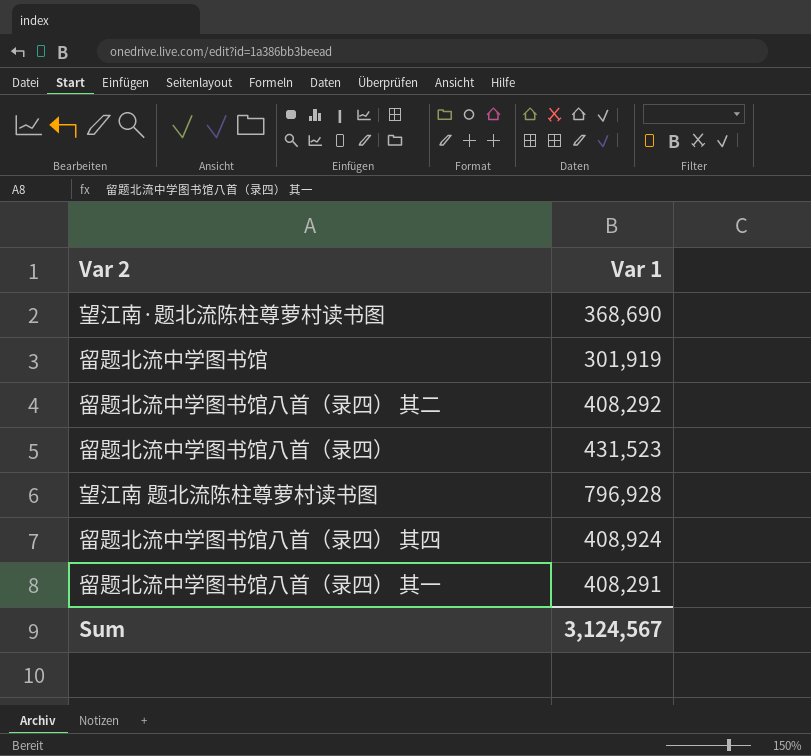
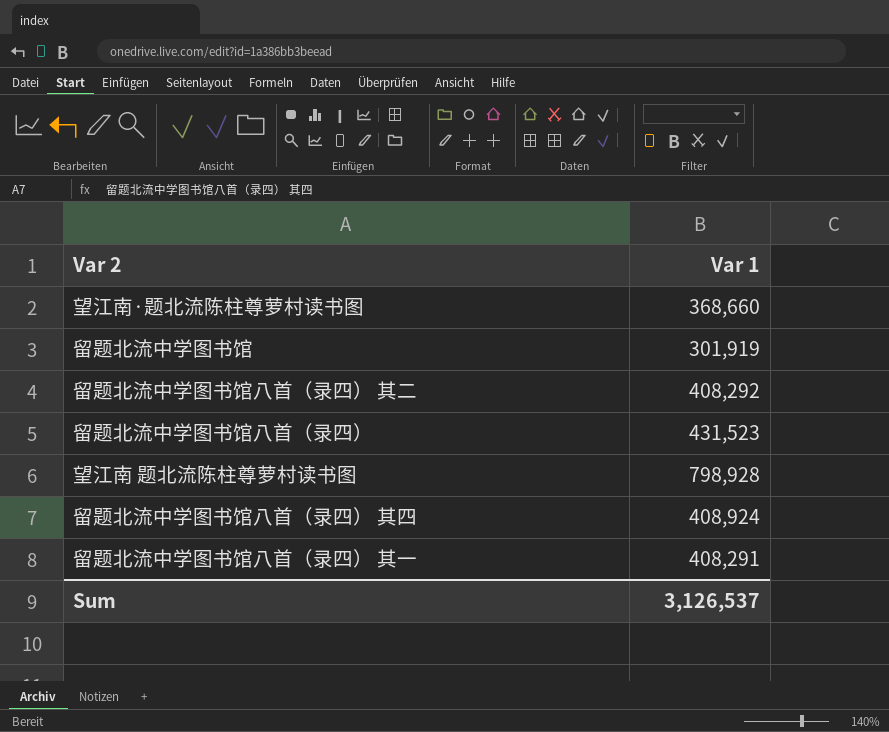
望江南·题北流陈柱尊萝村读书图 | Var 1: 368,690 -> 368,660
望江南 题北流陈柱尊萝村读书图 | Var 1: 796,928 -> 798,928
Sum | Var 1: 3,124,567 -> 3,126,537

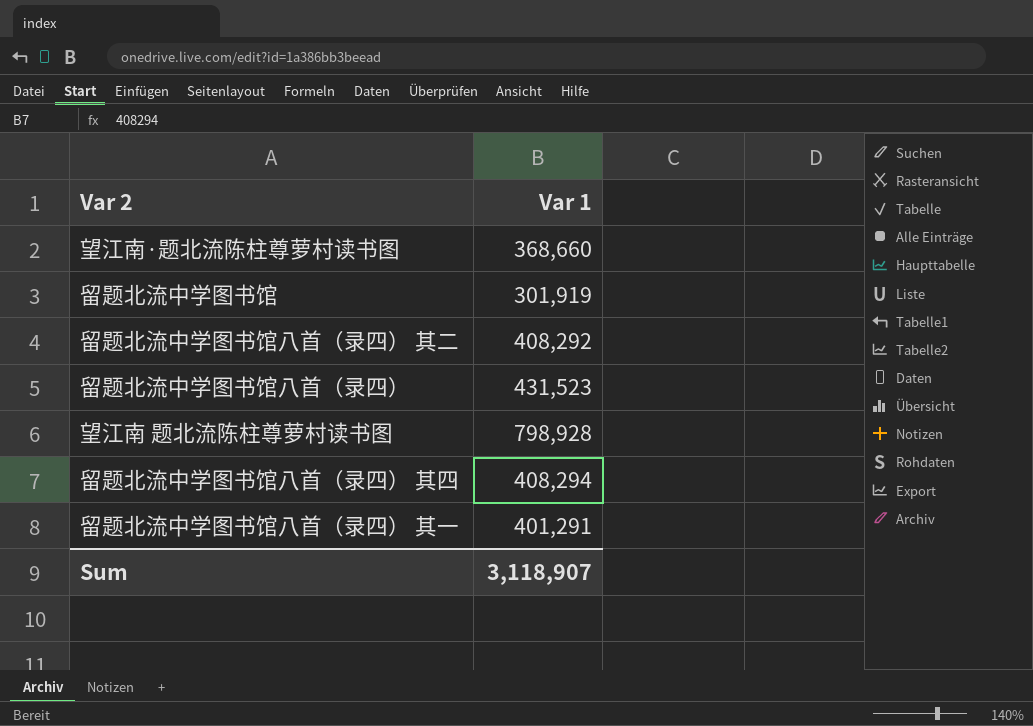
留题北流中学图书馆八首（录四） 其四 | Var 1: 408,924 -> 408,294
留题北流中学图书馆八首（录四） 其一 | Var 1: 408,291 -> 401,291
Sum | Var 1: 3,126,537 -> 3,118,907

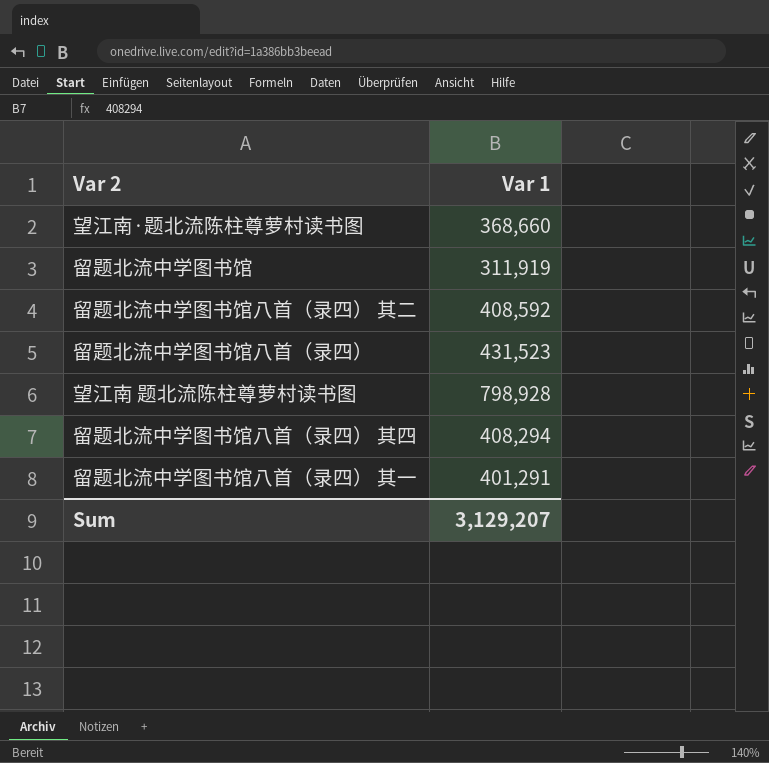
留题北流中学图书馆 | Var 1: 301,919 -> 311,919
留题北流中学图书馆八首（录四） 其二 | Var 1: 408,292 -> 408,592
Sum | Var 1: 3,118,907 -> 3,129,207

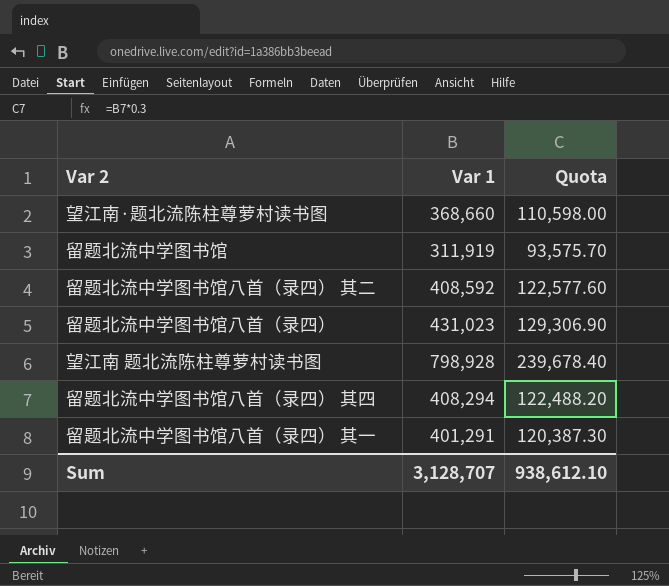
column Quota | formula: none -> [Var 1] * 0.3
留题北流中学图书馆八首（录四） | Var 1: 431,523 -> 431,023
Sum | Var 1: 3,129,207 -> 3,128,707

